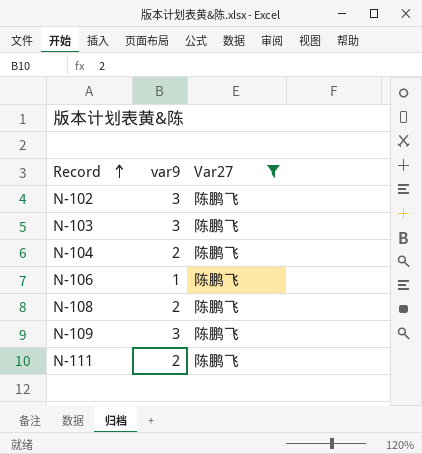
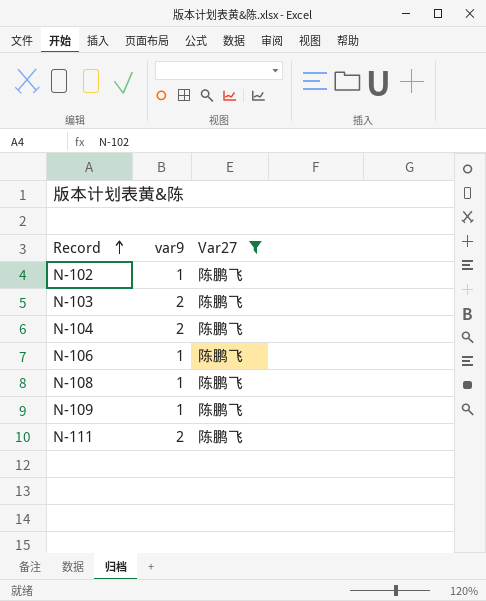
N-102 | var9: 3 -> 1
N-103 | var9: 3 -> 2
N-108 | var9: 2 -> 1
N-109 | var9: 3 -> 1

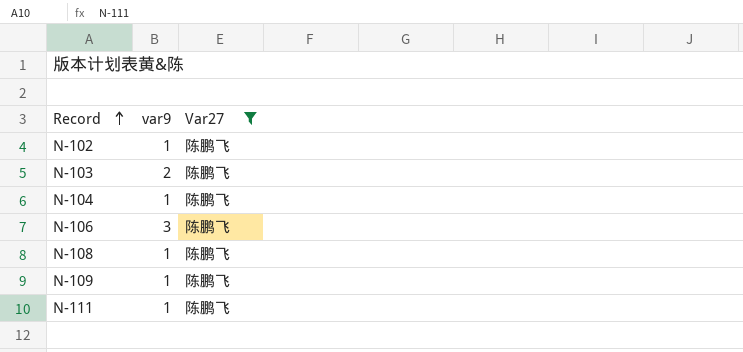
N-104 | var9: 2 -> 1
N-106 | var9: 1 -> 3
N-111 | var9: 2 -> 1

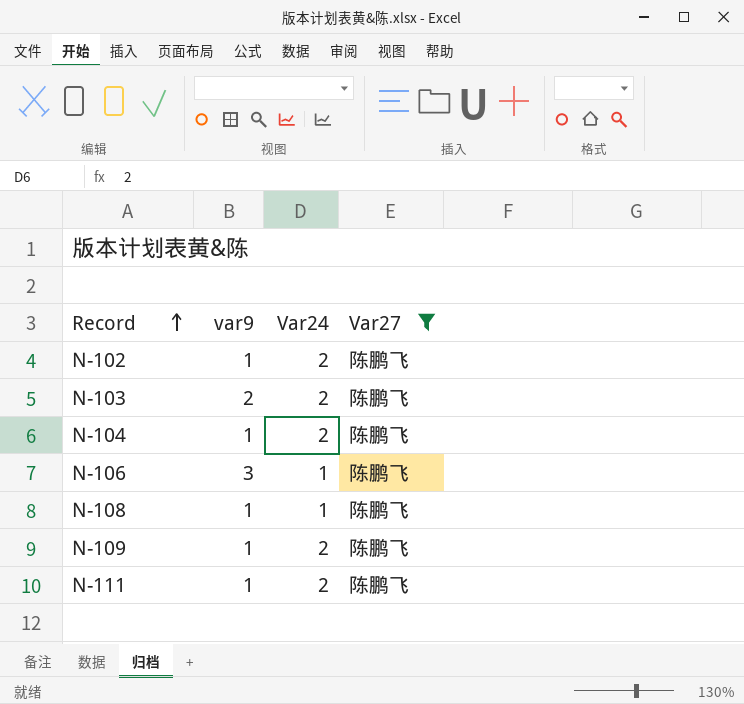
column Var24 | position: none -> 3

